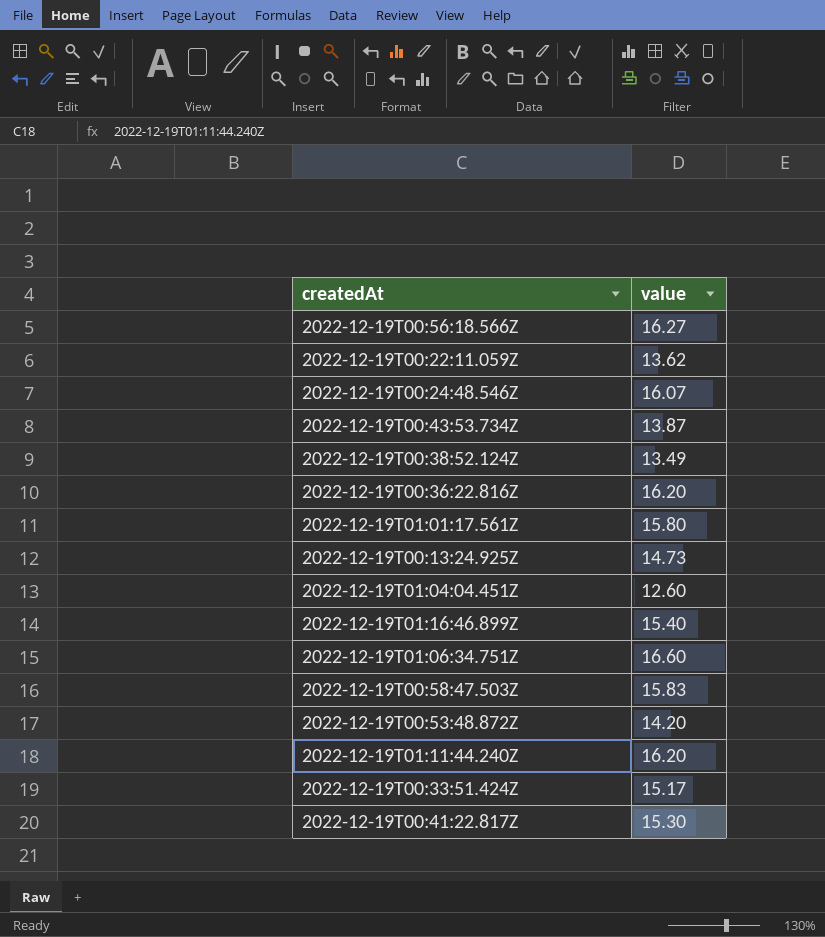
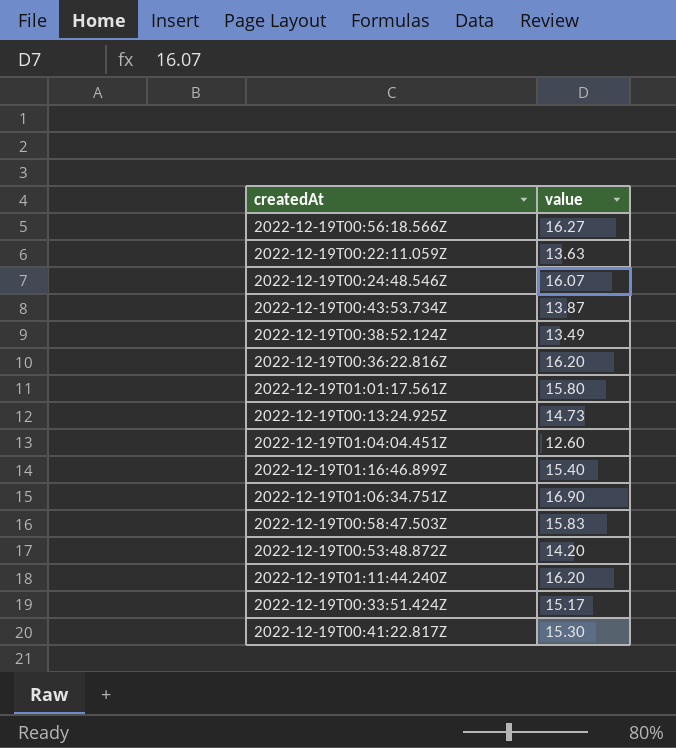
2022-12-19T00:22:11.059Z | value: 13.62 -> 13.63
2022-12-19T01:06:34.751Z | value: 16.60 -> 16.90

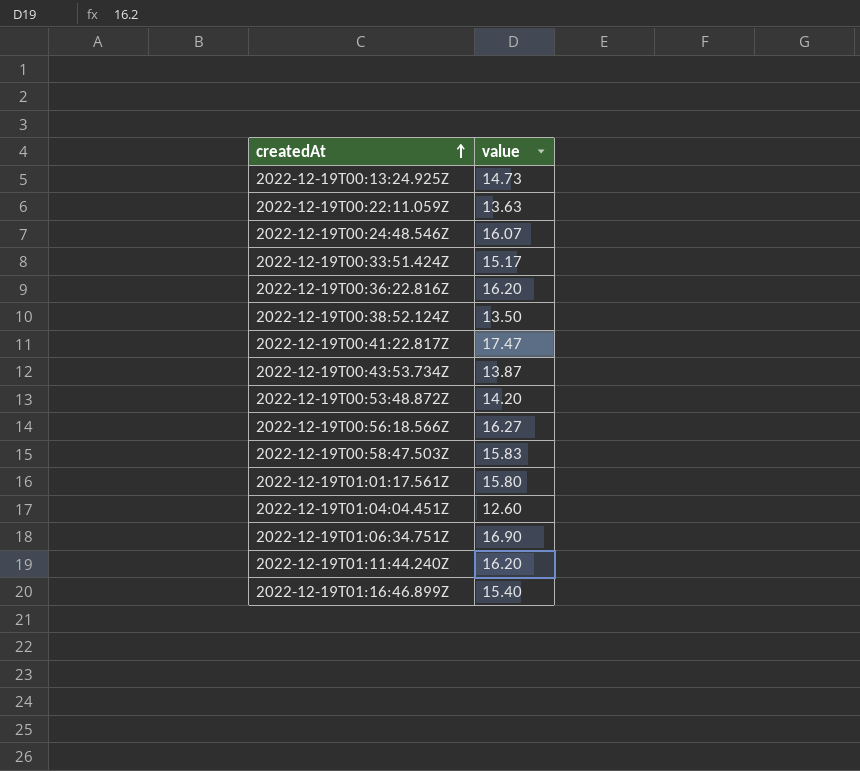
row order: none -> createdAt ascending
2022-12-19T00:38:52.124Z | value: 13.49 -> 13.50
2022-12-19T00:41:22.817Z | value: 15.30 -> 17.47

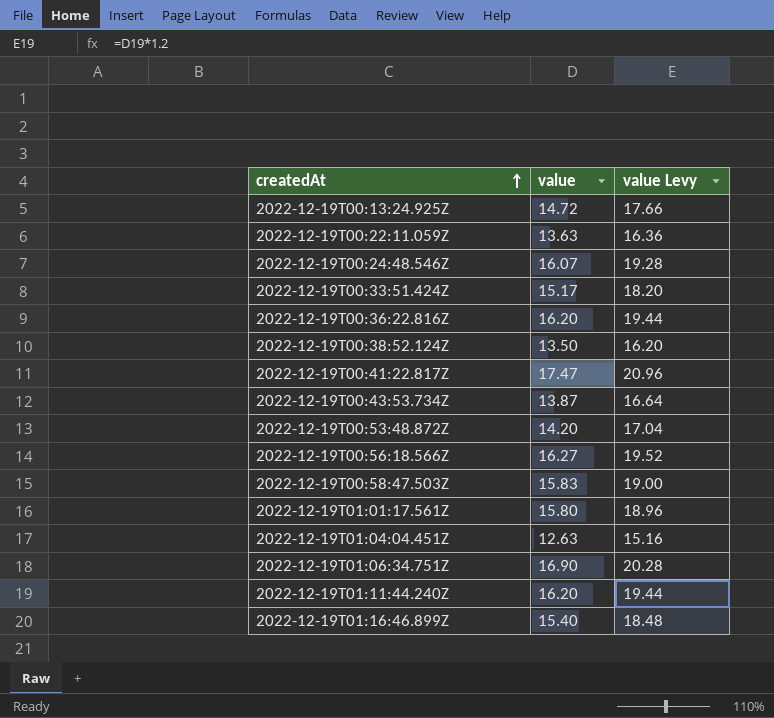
column value Levy | formula: none -> [value] * 1.2
2022-12-19T00:13:24.925Z | value: 14.73 -> 14.72
2022-12-19T01:04:04.451Z | value: 12.60 -> 12.63

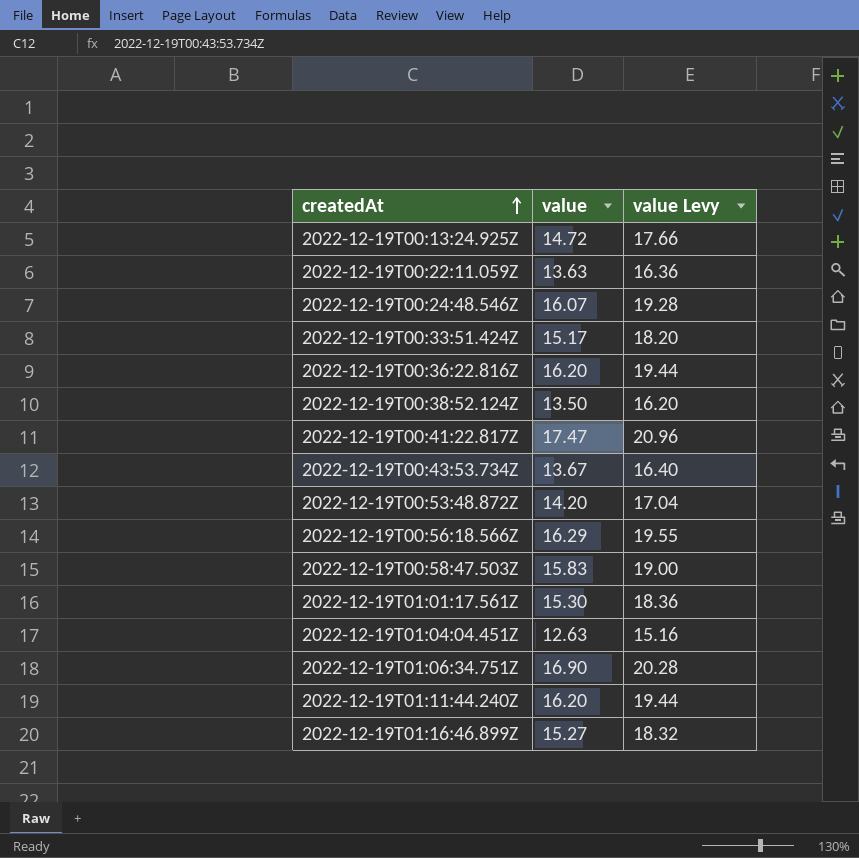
2022-12-19T00:43:53.734Z | value: 13.87 -> 13.67
2022-12-19T00:43:53.734Z | value Levy: 16.64 -> 16.40
2022-12-19T00:56:18.566Z | value: 16.27 -> 16.29
2022-12-19T00:56:18.566Z | value Levy: 19.52 -> 19.55
2022-12-19T01:01:17.561Z | value: 15.80 -> 15.30
2022-12-19T01:01:17.561Z | value Levy: 18.96 -> 18.36
2022-12-19T01:16:46.899Z | value: 15.40 -> 15.27
2022-12-19T01:16:46.899Z | value Levy: 18.48 -> 18.32

